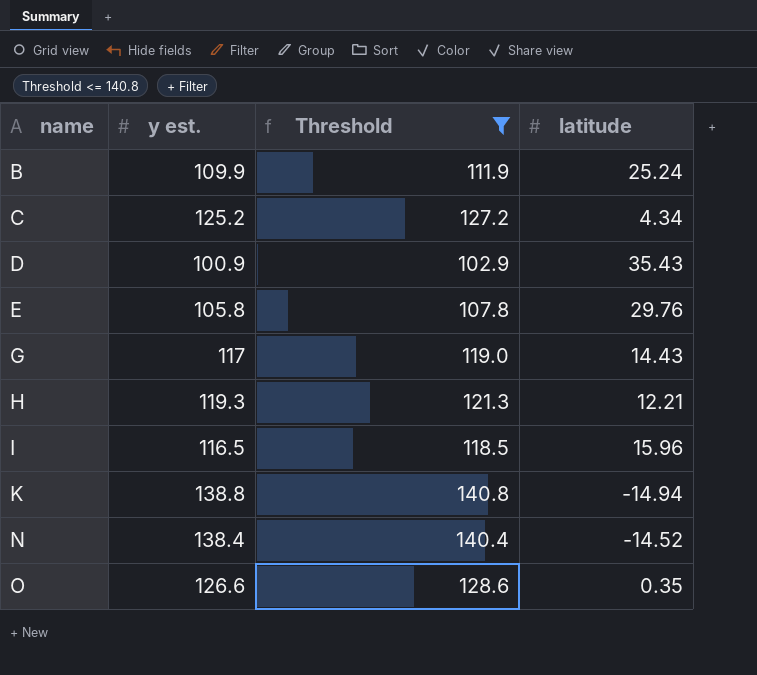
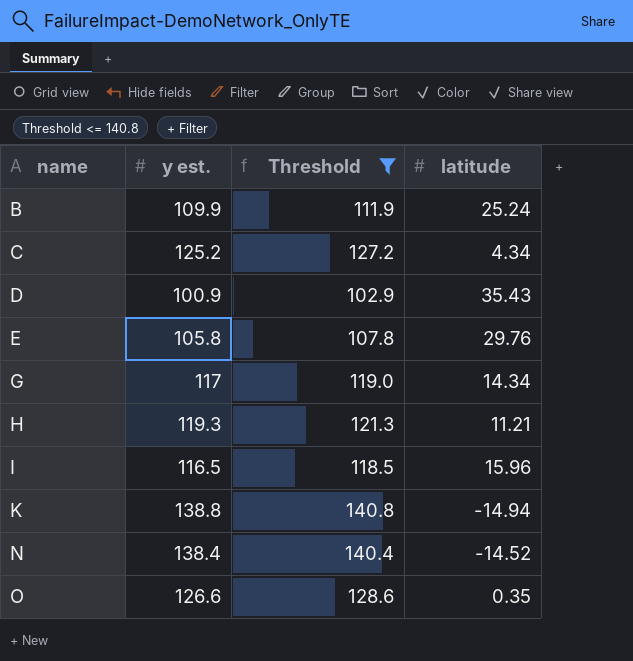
G | latitude: 14.43 -> 14.34
H | latitude: 12.21 -> 11.21

